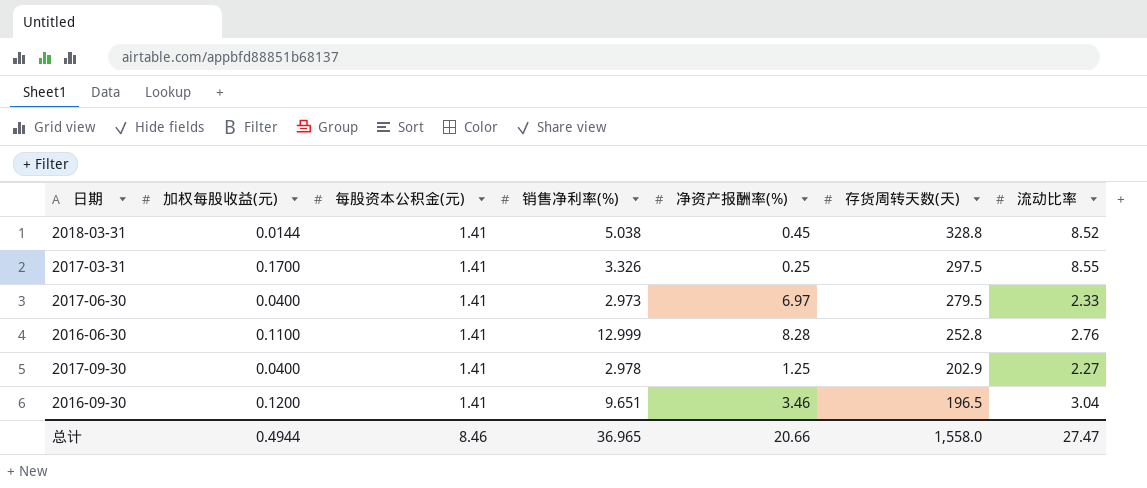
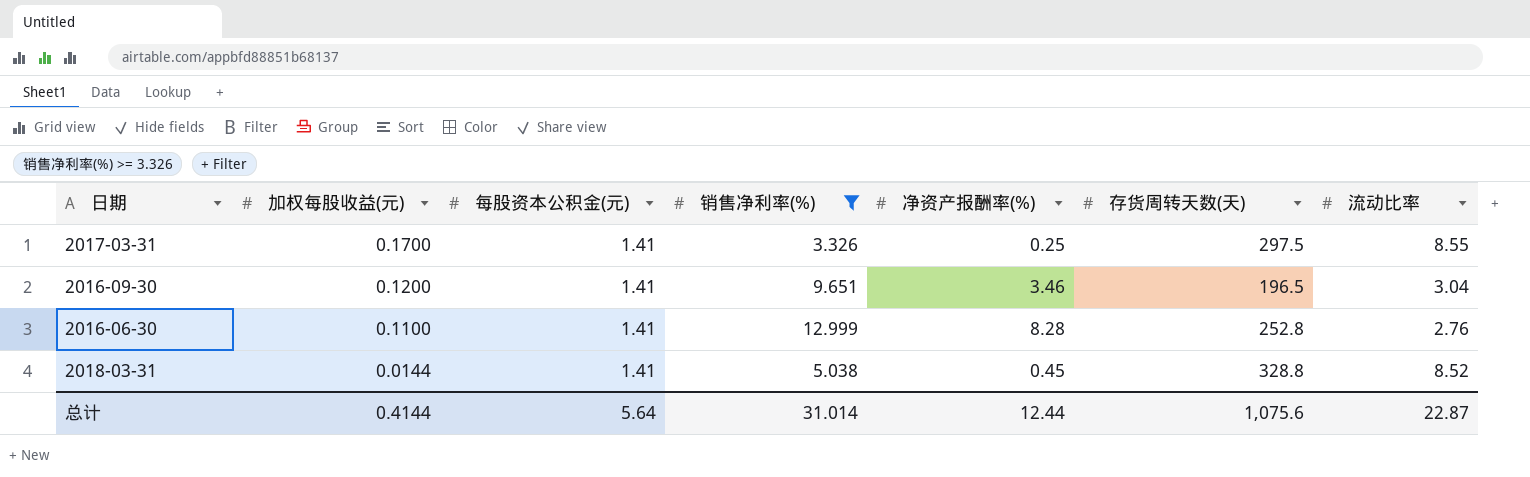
filter: none -> 销售净利率(%) >= 3.326
row order: 存货周转天数(天) descending -> 加权每股收益(元) descending
总计 | 加权每股收益(元): 0.4944 -> 0.4144
总计 | 每股资本公积金(元): 8.46 -> 5.64
总计 | 销售净利率(%): 36.965 -> 31.014
总计 | 净资产报酬率(%): 20.66 -> 12.44
总计 | 存货周转天数(天): 1,558.0 -> 1,075.6
总计 | 流动比率: 27.47 -> 22.87

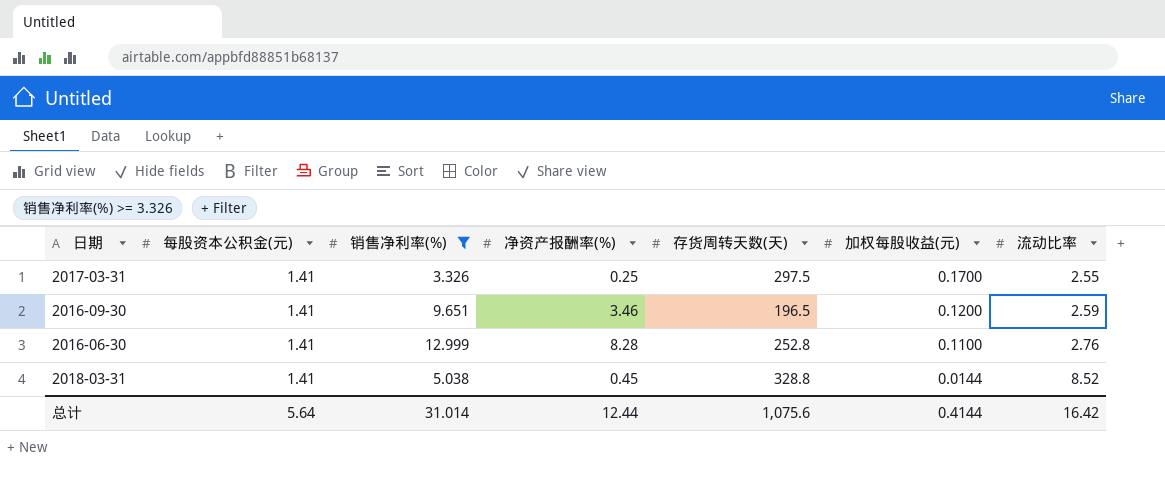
column 加权每股收益(元) | position: 2 -> 6
2017-03-31 | 流动比率: 8.55 -> 2.55
2016-09-30 | 流动比率: 3.04 -> 2.59
总计 | 流动比率: 22.87 -> 16.42

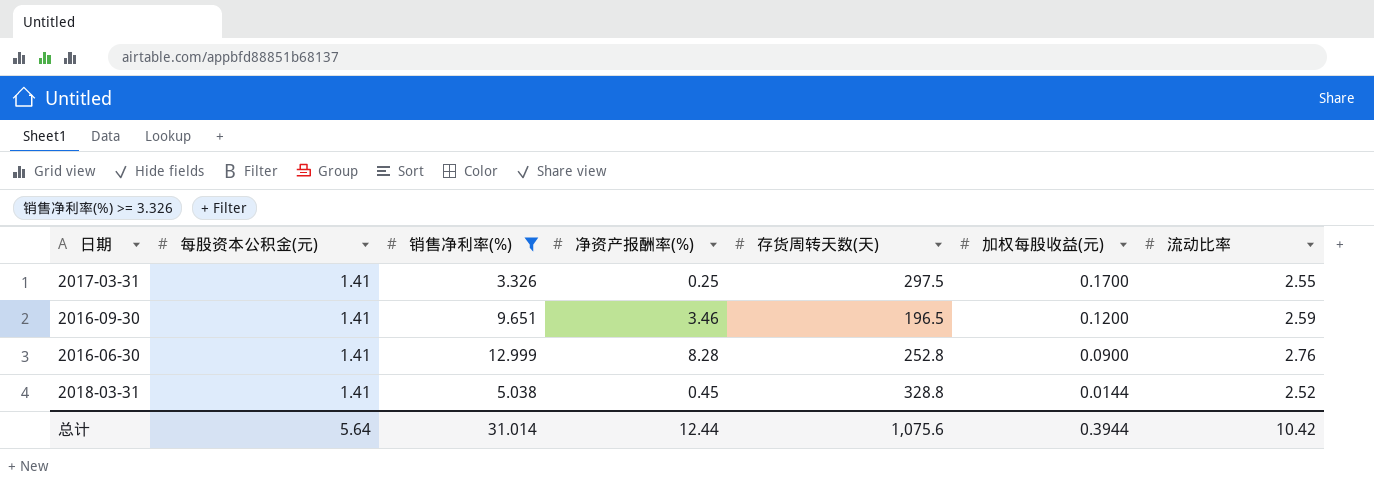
2016-06-30 | 加权每股收益(元): 0.1100 -> 0.0900
2018-03-31 | 流动比率: 8.52 -> 2.52
总计 | 加权每股收益(元): 0.4144 -> 0.3944
总计 | 流动比率: 16.42 -> 10.42

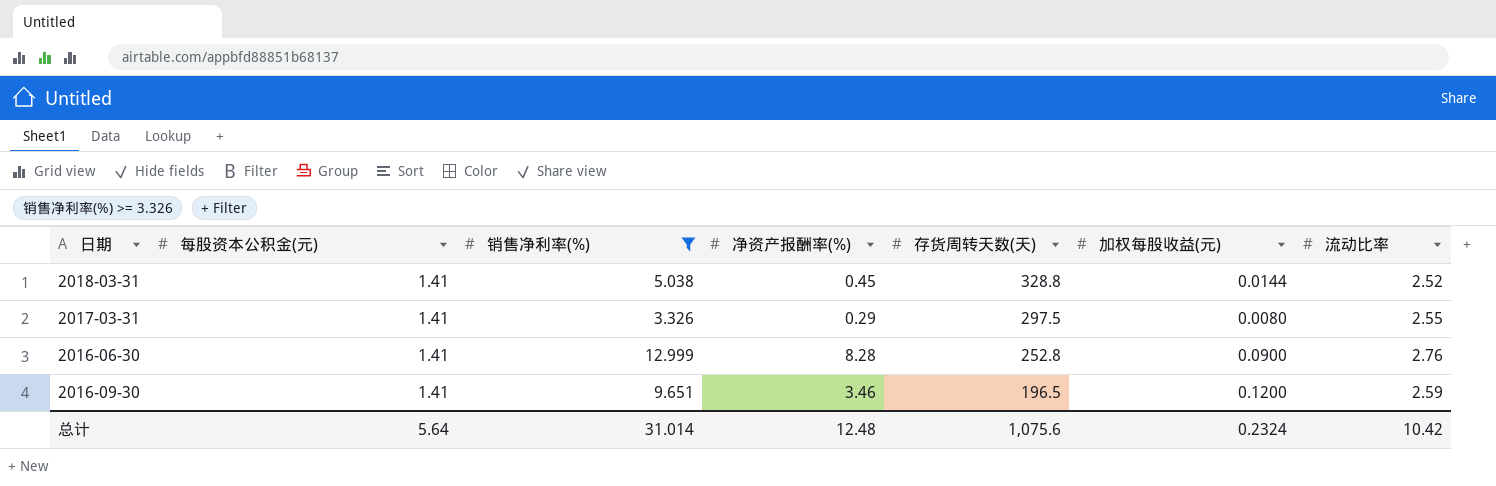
row order: 加权每股收益(元) descending -> 存货周转天数(天) descending
2017-03-31 | 净资产报酬率(%): 0.25 -> 0.29
2017-03-31 | 加权每股收益(元): 0.1700 -> 0.0080
总计 | 净资产报酬率(%): 12.44 -> 12.48
总计 | 加权每股收益(元): 0.3944 -> 0.2324

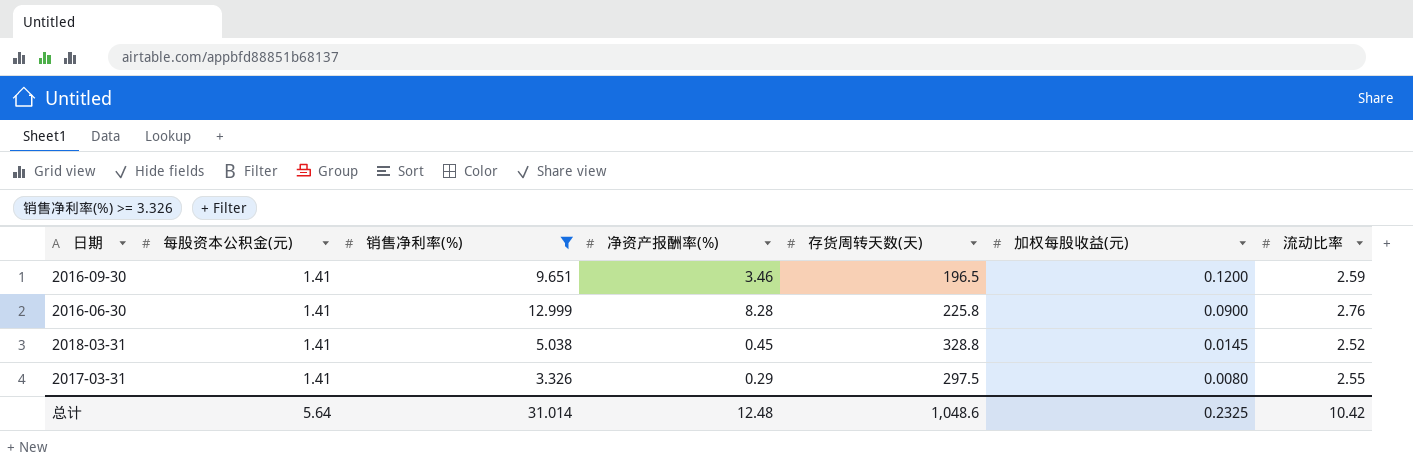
row order: 存货周转天数(天) descending -> 加权每股收益(元) descending
2016-06-30 | 存货周转天数(天): 252.8 -> 225.8
2018-03-31 | 加权每股收益(元): 0.0144 -> 0.0145
总计 | 存货周转天数(天): 1,075.6 -> 1,048.6
总计 | 加权每股收益(元): 0.2324 -> 0.2325

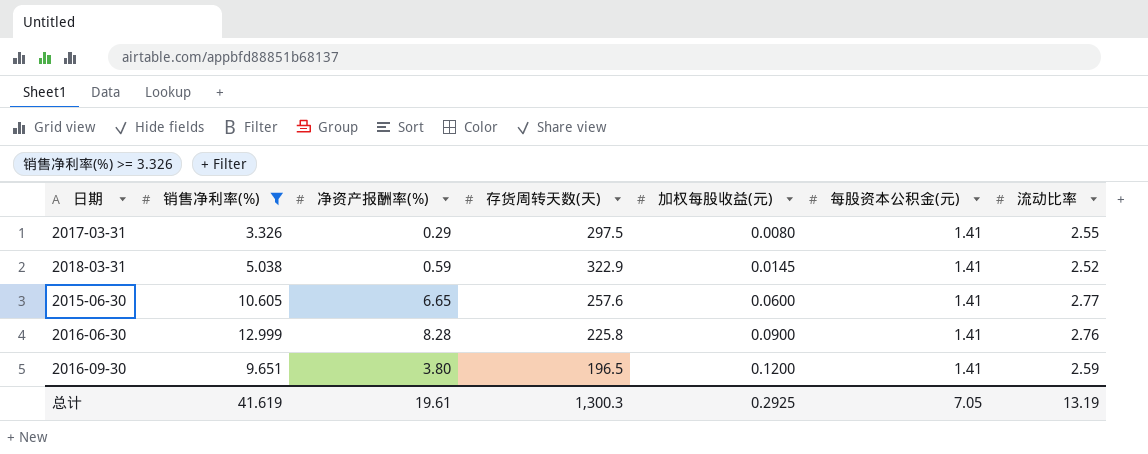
row order: 加权每股收益(元) descending -> 加权每股收益(元) ascending
column 每股资本公积金(元) | position: 2 -> 6
2018-03-31 | 净资产报酬率(%): 0.45 -> 0.59
2018-03-31 | 存货周转天数(天): 328.8 -> 322.9
row 2015-06-30: none -> 10.605 | 6.65 | 257.6 | 0.0600 | 1.41 | 2.77
2016-09-30 | 净资产报酬率(%): 3.46 -> 3.80
总计 | 销售净利率(%): 31.014 -> 41.619
总计 | 净资产报酬率(%): 12.48 -> 19.61
总计 | 存货周转天数(天): 1,048.6 -> 1,300.3
总计 | 加权每股收益(元): 0.2325 -> 0.2925
总计 | 每股资本公积金(元): 5.64 -> 7.05
总计 | 流动比率: 10.42 -> 13.19

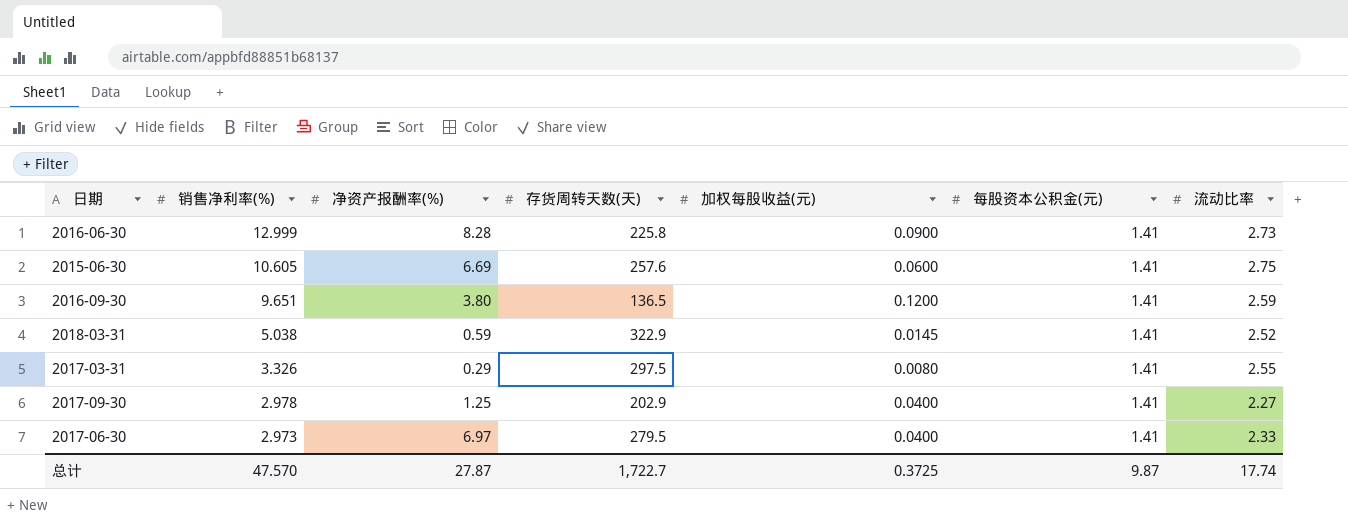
filter: 销售净利率(%) >= 3.326 -> none
row order: 加权每股收益(元) ascending -> 销售净利率(%) descending
2016-06-30 | 流动比率: 2.76 -> 2.73
2015-06-30 | 净资产报酬率(%): 6.65 -> 6.69
2015-06-30 | 流动比率: 2.77 -> 2.75
2016-09-30 | 存货周转天数(天): 196.5 -> 136.5
总计 | 销售净利率(%): 41.619 -> 47.570
总计 | 净资产报酬率(%): 19.61 -> 27.87
总计 | 存货周转天数(天): 1,300.3 -> 1,722.7
总计 | 加权每股收益(元): 0.2925 -> 0.3725
总计 | 每股资本公积金(元): 7.05 -> 9.87
总计 | 流动比率: 13.19 -> 17.74

